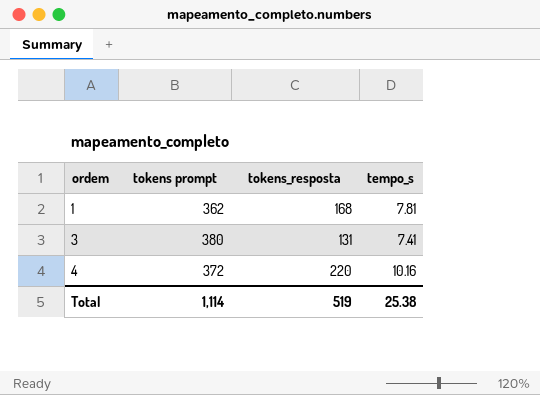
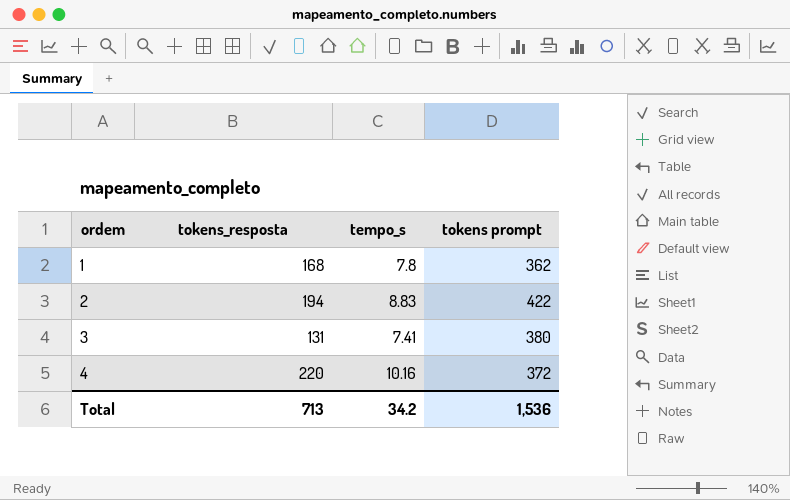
column tokens prompt | position: 2 -> 4
1 | tempo_s: 7.81 -> 7.8
row 2: none -> 194 | 8.83 | 422
Total | tokens_resposta: 519 -> 713
Total | tempo_s: 25.38 -> 34.2
Total | tokens prompt: 1,114 -> 1,536

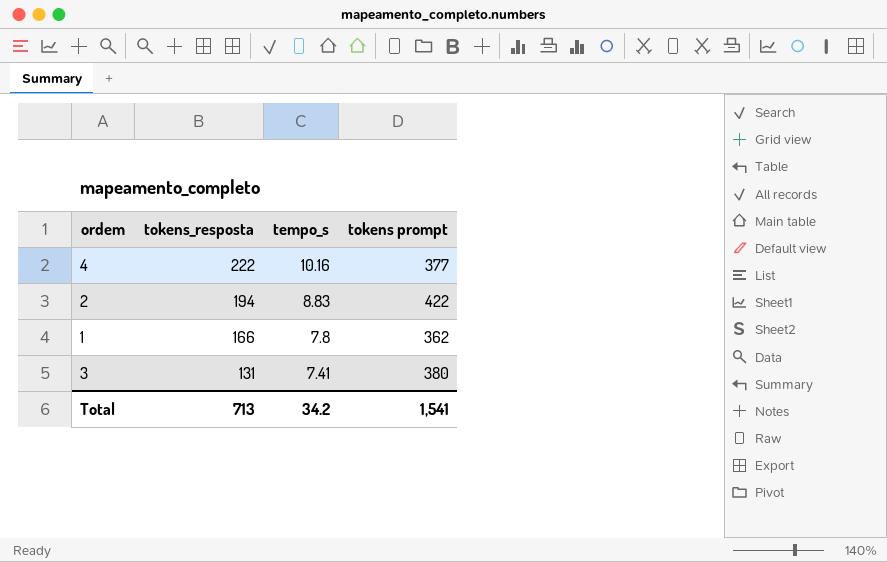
row order: ordem ascending -> tokens_resposta descending
4 | tokens_resposta: 220 -> 222
4 | tokens prompt: 372 -> 377
1 | tokens_resposta: 168 -> 166
Total | tokens prompt: 1,536 -> 1,541

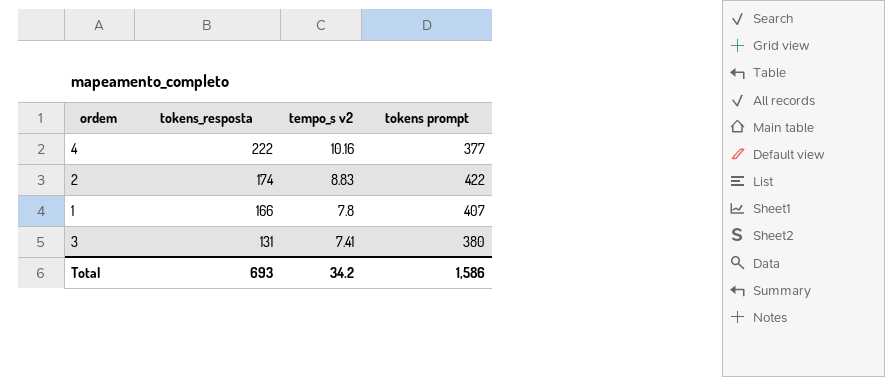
column name: tempo_s -> tempo_s v2
2 | tokens_resposta: 194 -> 174
1 | tokens prompt: 362 -> 407
Total | tokens_resposta: 713 -> 693
Total | tokens prompt: 1,541 -> 1,586

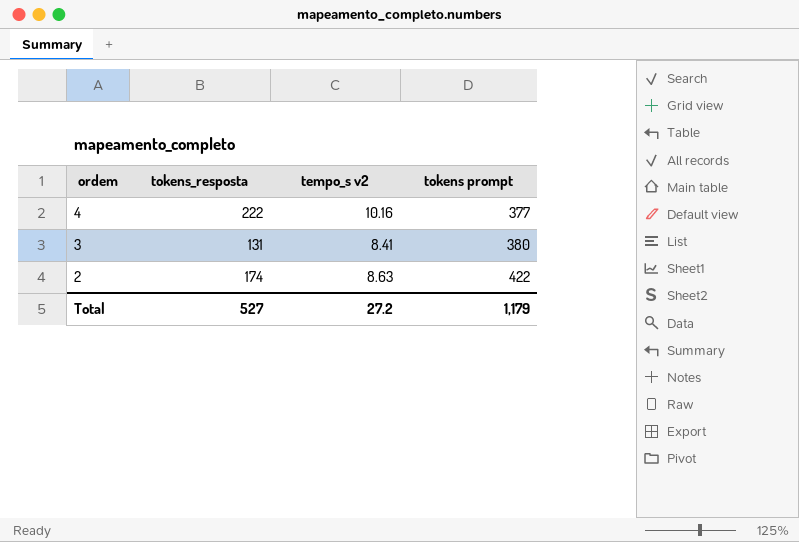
row order: tokens_resposta descending -> ordem descending
row 1: 166 | 7.8 | 407 -> none
3 | tempo_s v2: 7.41 -> 8.41
2 | tempo_s v2: 8.83 -> 8.63
Total | tokens_resposta: 693 -> 527
Total | tempo_s v2: 34.2 -> 27.2
Total | tokens prompt: 1,586 -> 1,179

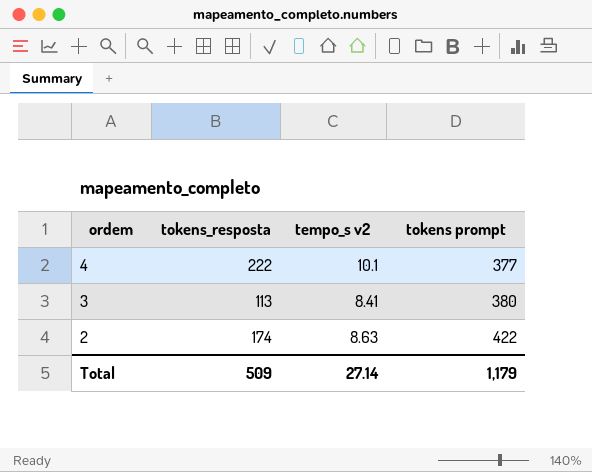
4 | tempo_s v2: 10.16 -> 10.1
3 | tokens_resposta: 131 -> 113
Total | tokens_resposta: 527 -> 509
Total | tempo_s v2: 27.2 -> 27.14

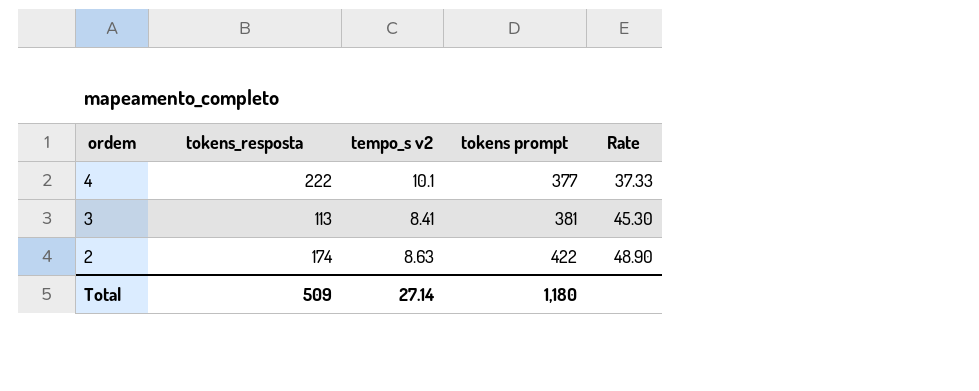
column Rate | formula: none -> [tokens prompt] / [tempo_s v2]
3 | tokens prompt: 380 -> 381
Total | tokens prompt: 1,179 -> 1,180

